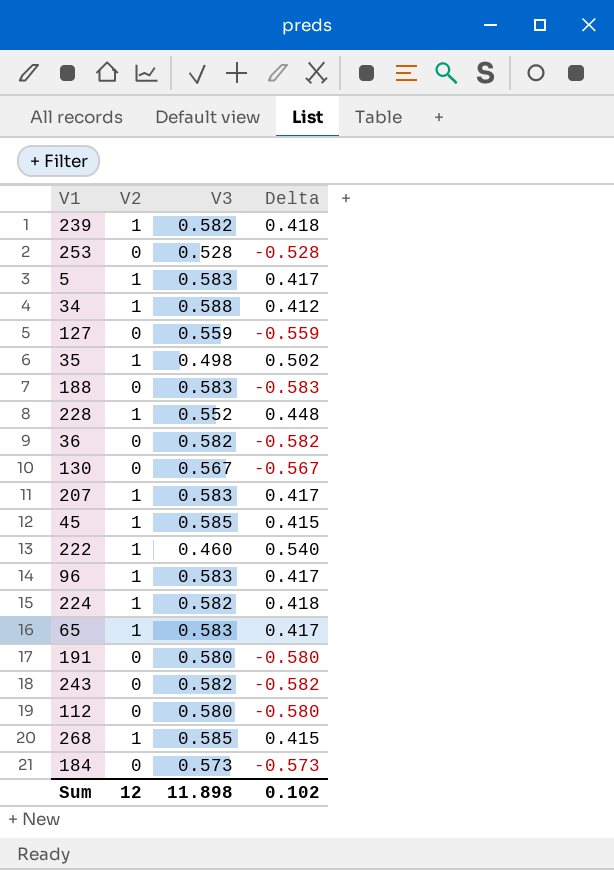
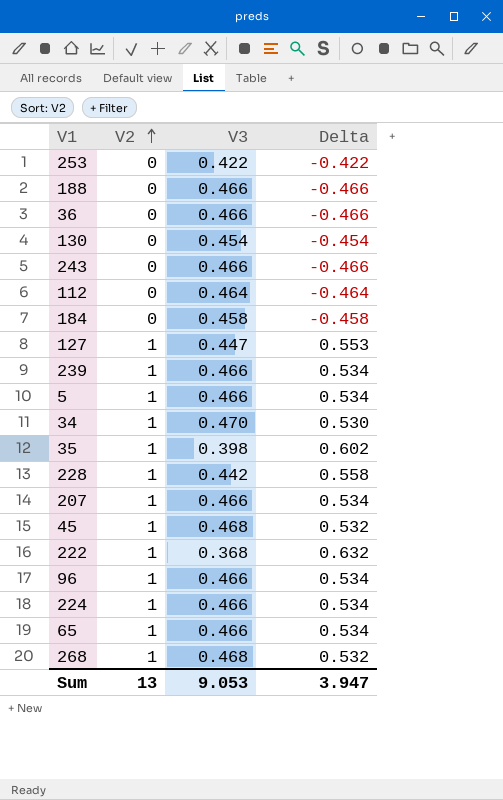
row order: none -> V2 ascending
row 191: 0 | 0.580 | -0.580 -> none
253 | V3: 0.528 -> 0.422
253 | Delta: -0.528 -> -0.422
188 | V3: 0.583 -> 0.466
188 | Delta: -0.583 -> -0.466
36 | V3: 0.582 -> 0.466
36 | Delta: -0.582 -> -0.466
130 | V3: 0.567 -> 0.454
130 | Delta: -0.567 -> -0.454
243 | V3: 0.582 -> 0.466
243 | Delta: -0.582 -> -0.466
112 | V3: 0.580 -> 0.464
112 | Delta: -0.580 -> -0.464
184 | V3: 0.573 -> 0.458
184 | Delta: -0.573 -> -0.458
127 | V2: 0 -> 1
127 | V3: 0.559 -> 0.447
127 | Delta: -0.559 -> 0.553
239 | V3: 0.582 -> 0.466
239 | Delta: 0.418 -> 0.534
5 | V3: 0.583 -> 0.466
5 | Delta: 0.417 -> 0.534
34 | V3: 0.588 -> 0.470
34 | Delta: 0.412 -> 0.530
35 | V3: 0.498 -> 0.398
35 | Delta: 0.502 -> 0.602
228 | V3: 0.552 -> 0.442
228 | Delta: 0.448 -> 0.558
207 | V3: 0.583 -> 0.466
207 | Delta: 0.417 -> 0.534
45 | V3: 0.585 -> 0.468
45 | Delta: 0.415 -> 0.532
222 | V3: 0.460 -> 0.368
222 | Delta: 0.540 -> 0.632
96 | V3: 0.583 -> 0.466
96 | Delta: 0.417 -> 0.534
224 | V3: 0.582 -> 0.466
224 | Delta: 0.418 -> 0.534
65 | V3: 0.583 -> 0.466
65 | Delta: 0.417 -> 0.534
268 | V3: 0.585 -> 0.468
268 | Delta: 0.415 -> 0.532
Sum | V2: 12 -> 13
Sum | V3: 11.898 -> 9.053
Sum | Delta: 0.102 -> 3.947

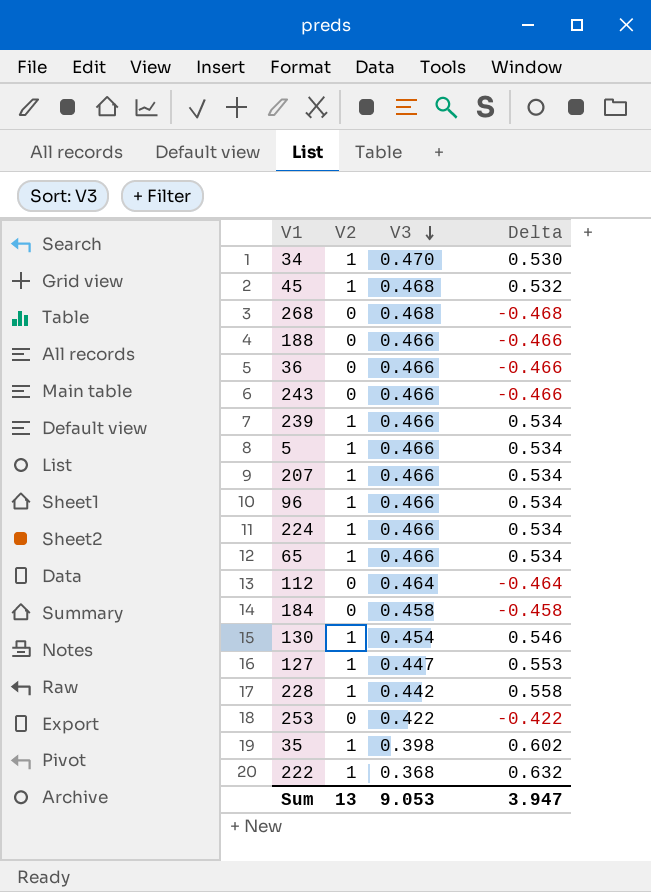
row order: V2 ascending -> V3 descending
268 | V2: 1 -> 0
268 | Delta: 0.532 -> -0.468
130 | V2: 0 -> 1
130 | Delta: -0.454 -> 0.546

